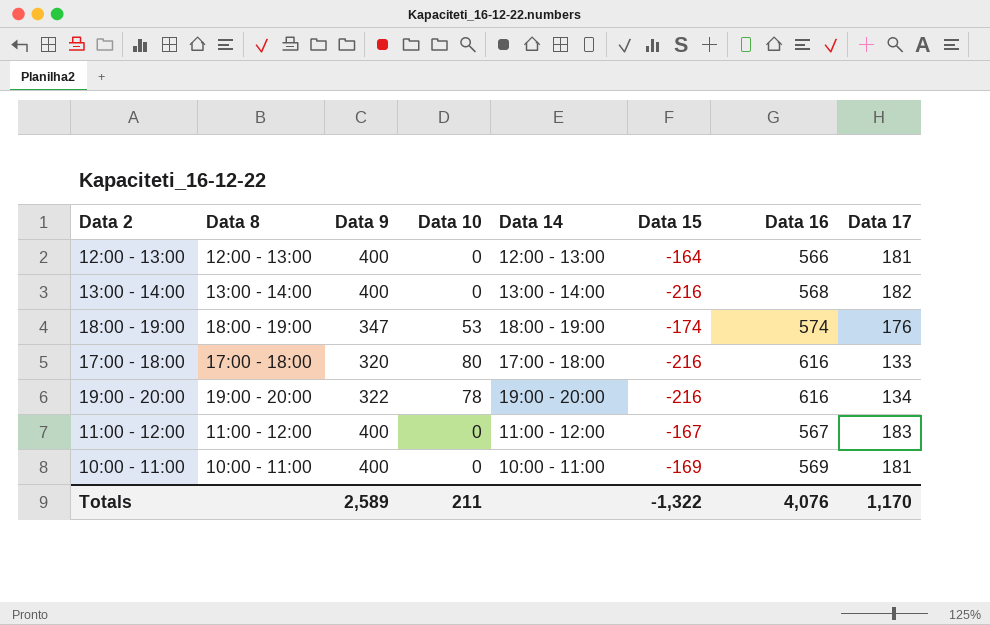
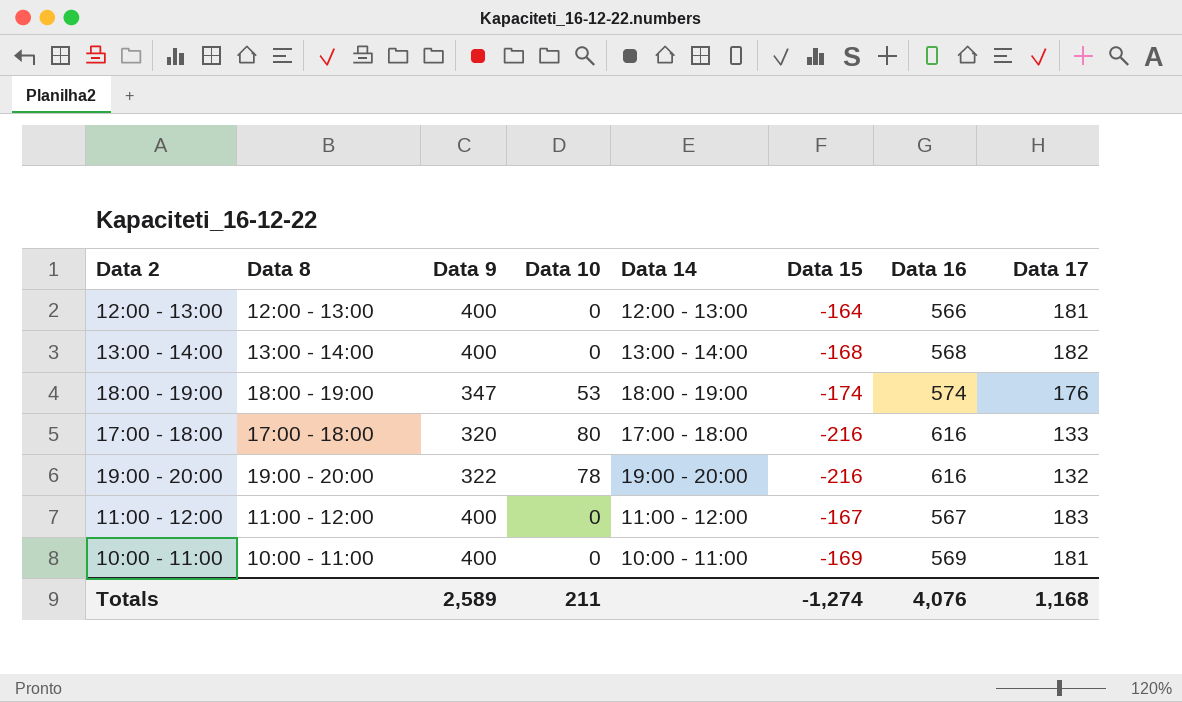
13:00 - 14:00 | Data 15: -216 -> -168
19:00 - 20:00 | Data 17: 134 -> 132
Totals | Data 15: -1,322 -> -1,274
Totals | Data 17: 1,170 -> 1,168

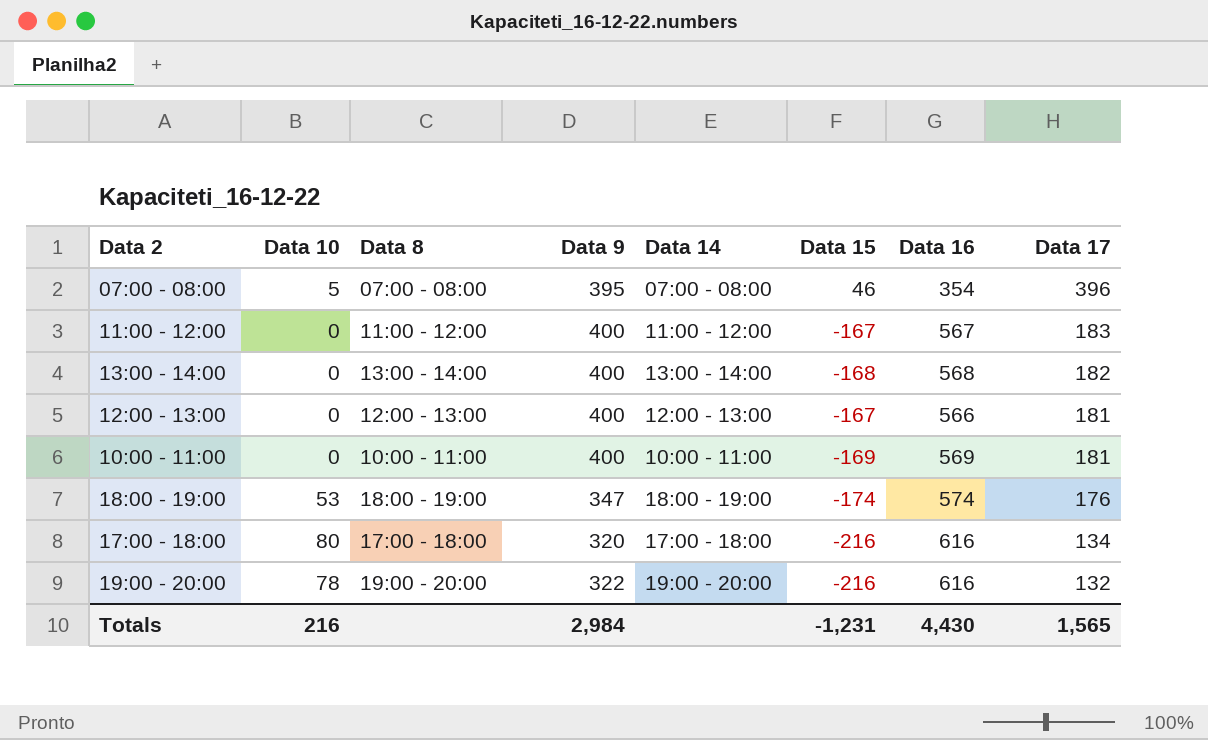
row order: none -> Data 17 descending
column Data 10 | position: 4 -> 2
row 07:00 - 08:00: none -> 5 | 07:00 - 08:00 | 395 | 07:00 - 08:00 | 46 | 354 | 396
12:00 - 13:00 | Data 15: -164 -> -167
17:00 - 18:00 | Data 17: 133 -> 134
Totals | Data 10: 211 -> 216
Totals | Data 9: 2,589 -> 2,984
Totals | Data 15: -1,274 -> -1,231
Totals | Data 16: 4,076 -> 4,430
Totals | Data 17: 1,168 -> 1,565

